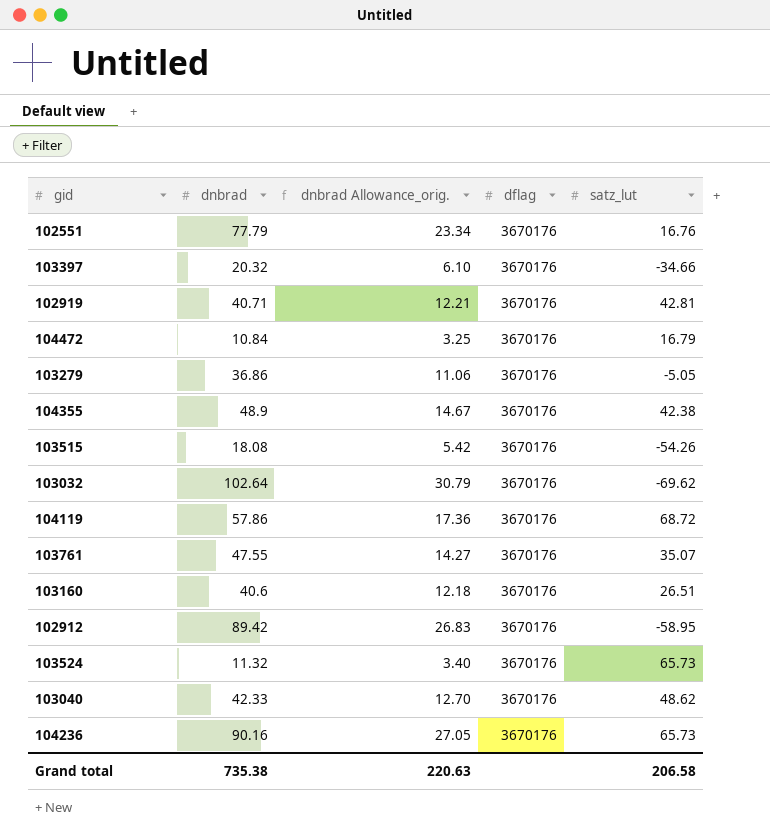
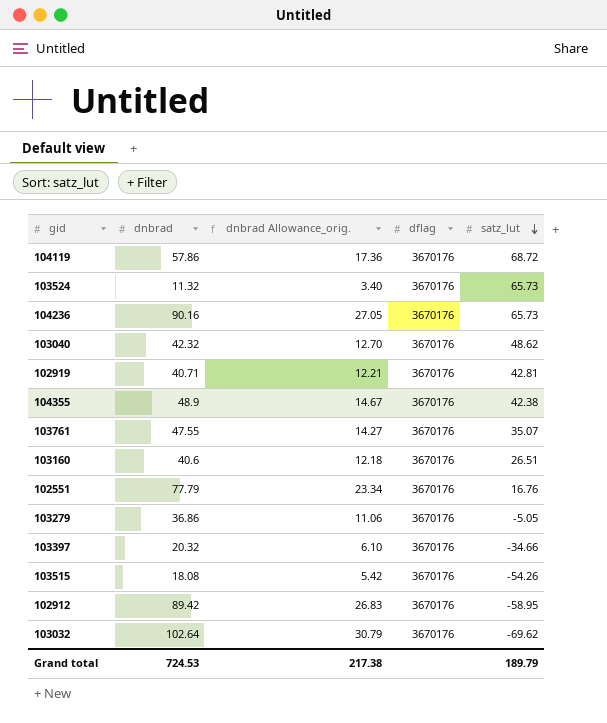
row order: none -> satz_lut descending
row 104472: 10.84 | 3.25 | 3670176 | 16.79 -> none
103040 | dnbrad: 42.33 -> 42.32
Grand total | dnbrad: 735.38 -> 724.53
Grand total | dnbrad Allowance_orig.: 220.63 -> 217.38
Grand total | satz_lut: 206.58 -> 189.79

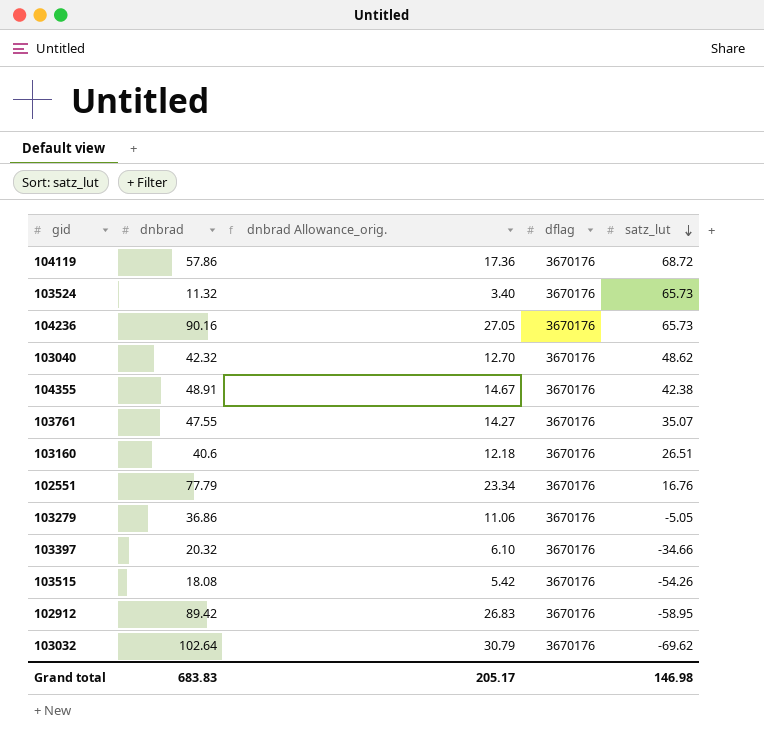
row 102919: 40.71 | 12.21 | 3670176 | 42.81 -> none
104355 | dnbrad: 48.9 -> 48.91
Grand total | dnbrad: 724.53 -> 683.83
Grand total | dnbrad Allowance_orig.: 217.38 -> 205.17
Grand total | satz_lut: 189.79 -> 146.98

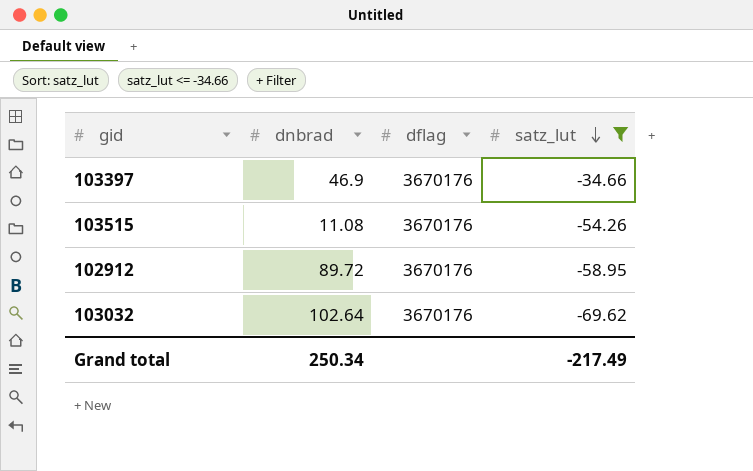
filter: none -> satz_lut <= -34.66
column dnbrad Allowance_orig. | formula: [dnbrad] * 0.3 -> none
103397 | dnbrad: 20.32 -> 46.9
103515 | dnbrad: 18.08 -> 11.08
102912 | dnbrad: 89.42 -> 89.72
Grand total | dnbrad: 683.83 -> 250.34
Grand total | satz_lut: 146.98 -> -217.49

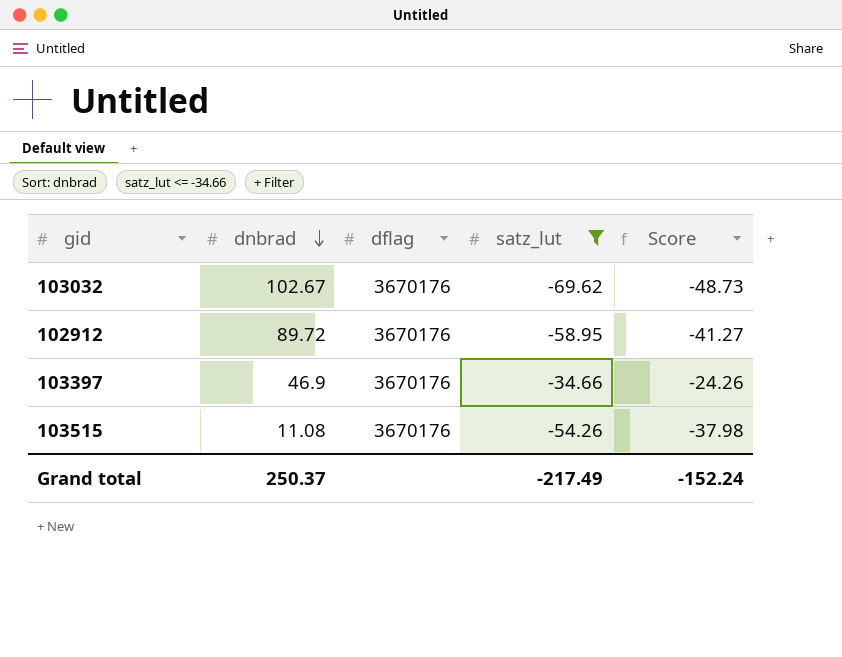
row order: satz_lut descending -> dnbrad descending
column Score | formula: none -> [satz_lut] * 0.7
103032 | dnbrad: 102.64 -> 102.67
Grand total | dnbrad: 250.34 -> 250.37

